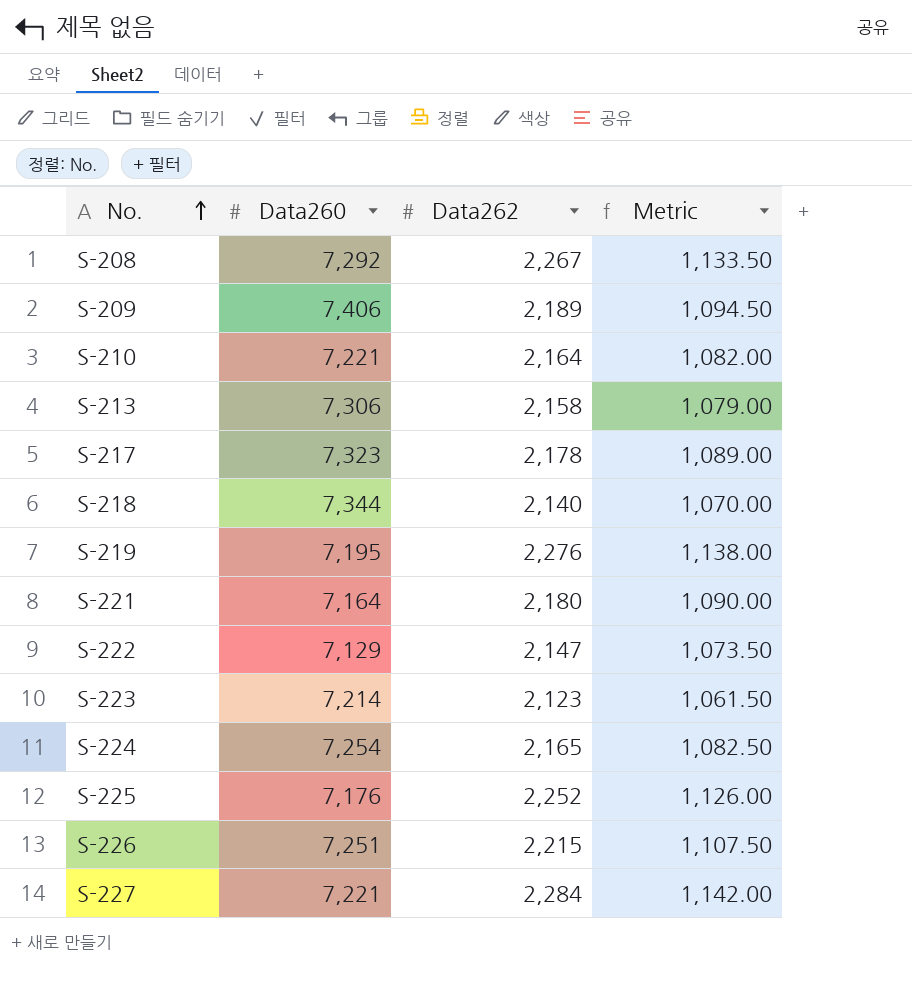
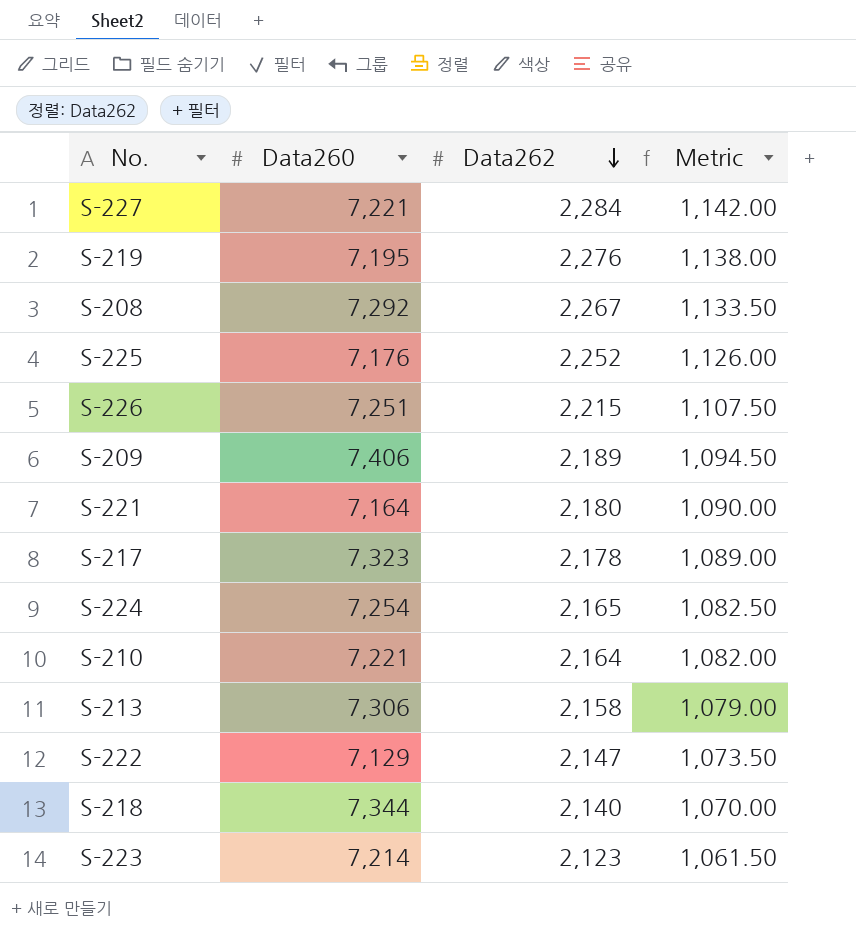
row order: No. ascending -> Data262 descending

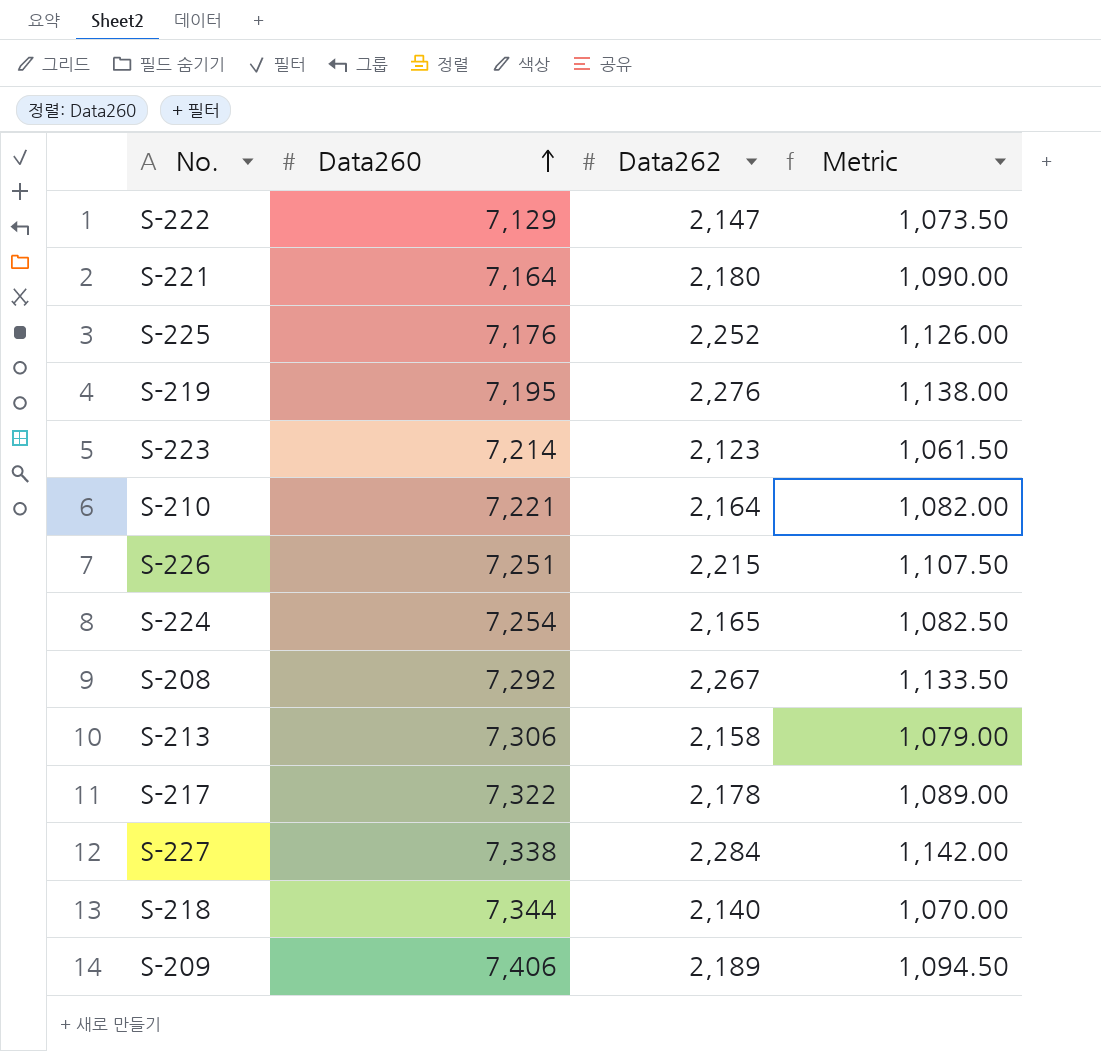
row order: Data262 descending -> Data260 ascending
S-217 | Data260: 7,323 -> 7,322
S-227 | Data260: 7,221 -> 7,338

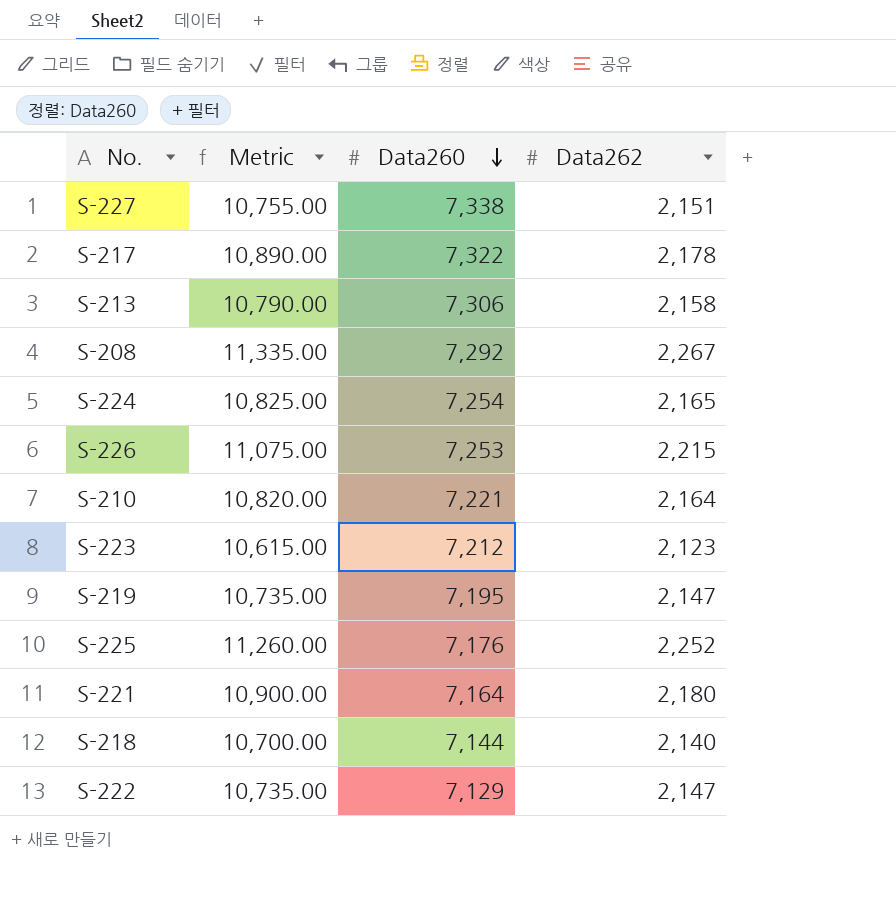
row order: Data260 ascending -> Data260 descending
column Metric | formula: [Data262] * 0.5 -> [Data262] * 5
column Metric | position: 4 -> 2
row S-209: 7,406 | 2,189 | 1,094.50 -> none
S-227 | Data262: 2,284 -> 2,151
S-226 | Data260: 7,251 -> 7,253
S-223 | Data260: 7,214 -> 7,212
S-219 | Data262: 2,276 -> 2,147
S-218 | Data260: 7,344 -> 7,144

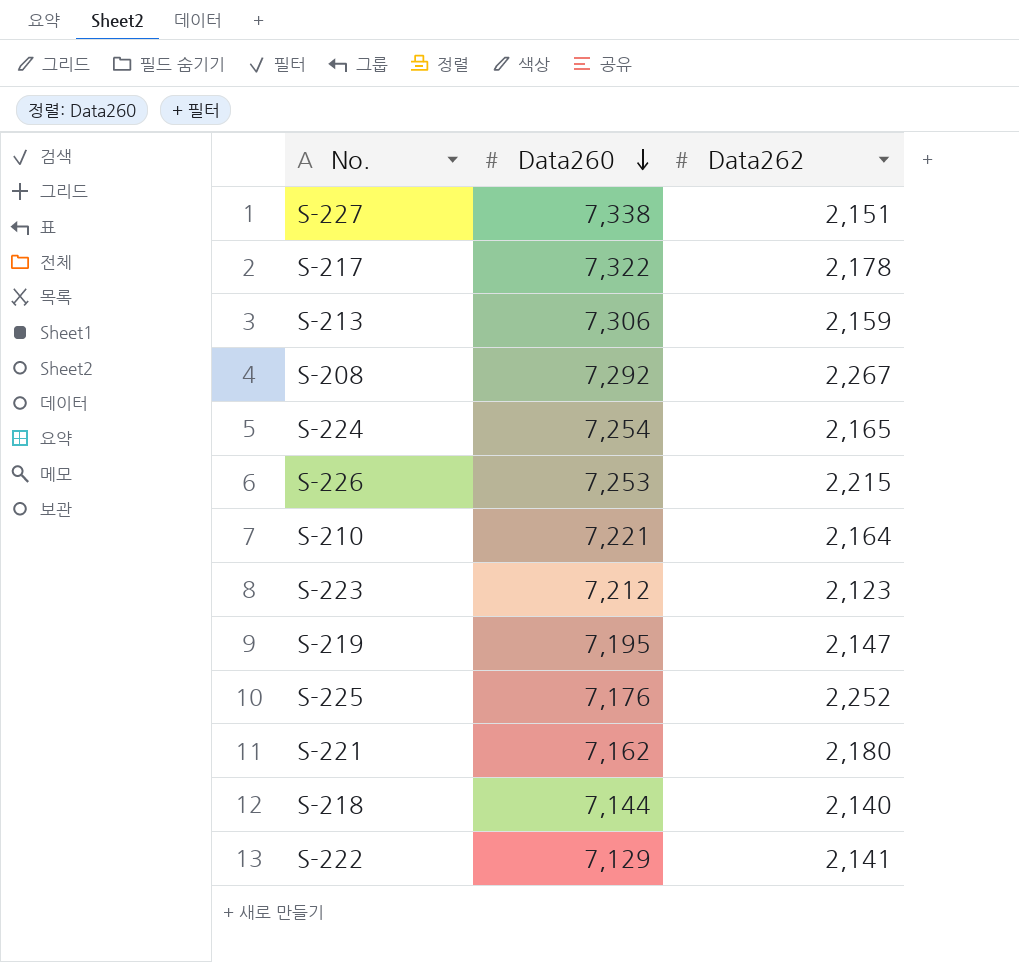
column Metric | formula: [Data262] * 5 -> none
S-213 | Data262: 2,158 -> 2,159
S-221 | Data260: 7,164 -> 7,162
S-222 | Data262: 2,147 -> 2,141

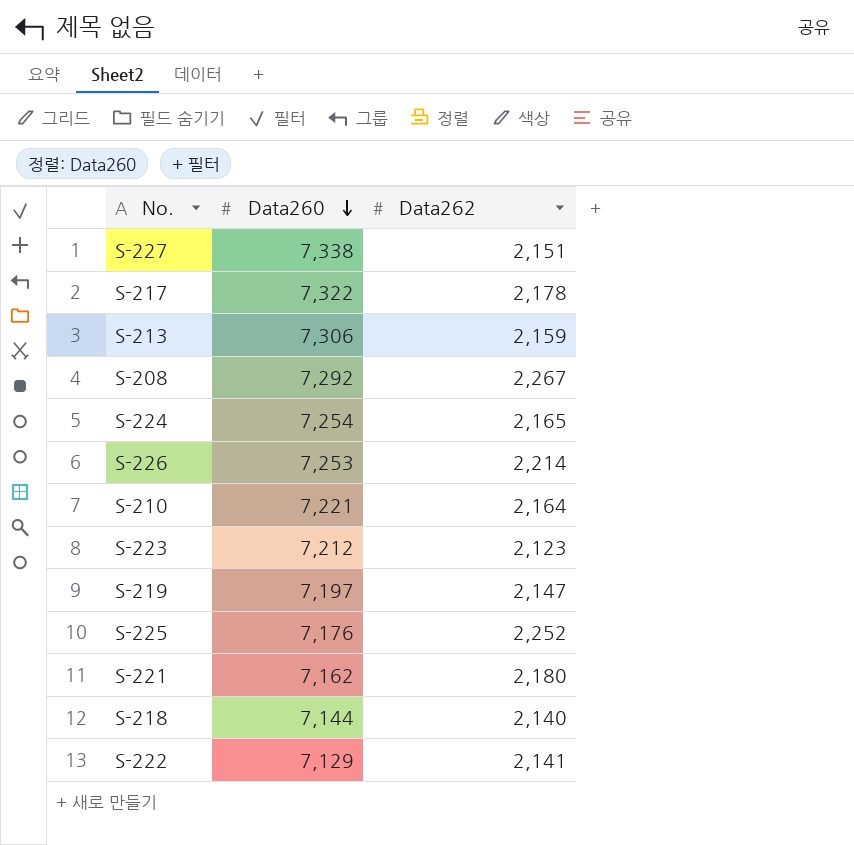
S-226 | Data262: 2,215 -> 2,214
S-219 | Data260: 7,195 -> 7,197

